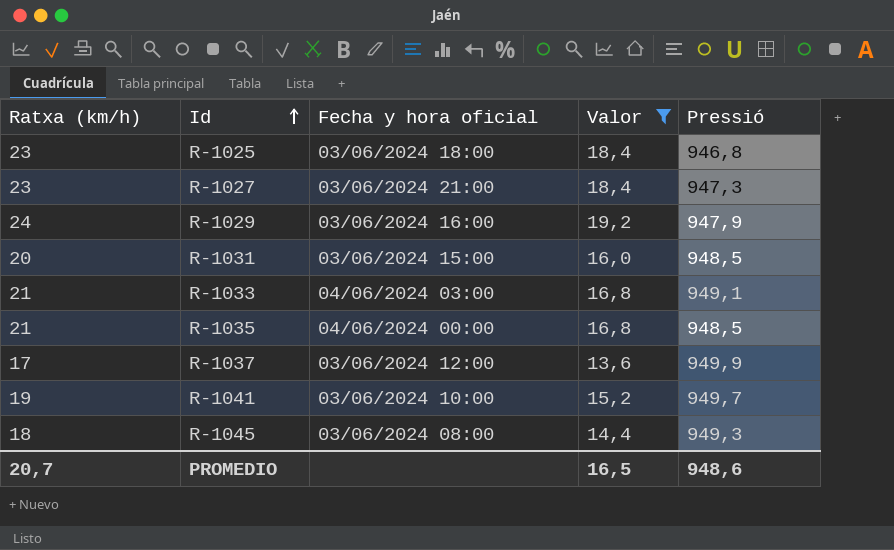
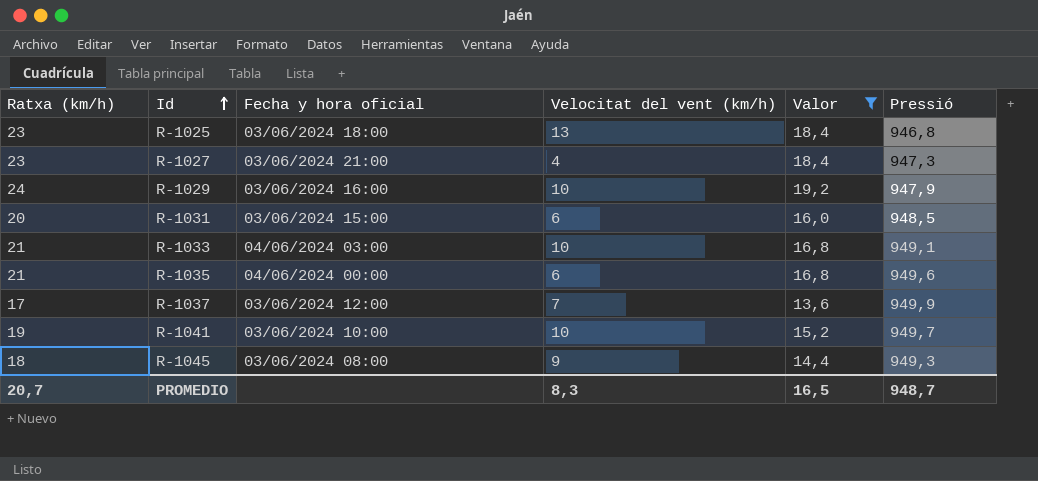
column Velocitat del vent (km/h) | position: none -> 4
R-1035 | Pressió: 948,5 -> 949,6
PROMEDIO | Pressió: 948,6 -> 948,7

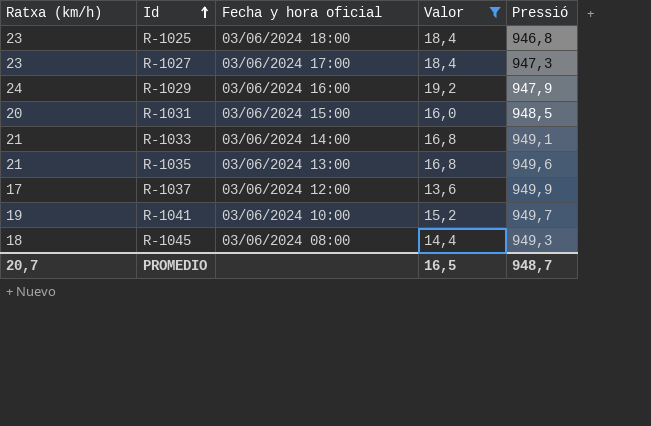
column Velocitat del vent (km/h) | position: 4 -> none
R-1027 | Fecha y hora oficial: 03/06/2024 21:00 -> 03/06/2024 17:00
R-1033 | Fecha y hora oficial: 04/06/2024 03:00 -> 03/06/2024 14:00
R-1035 | Fecha y hora oficial: 04/06/2024 00:00 -> 03/06/2024 13:00

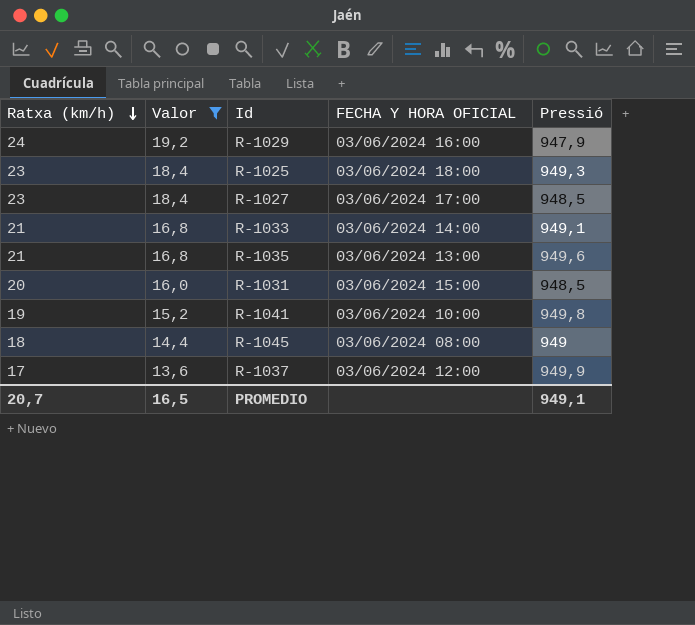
row order: Id ascending -> Ratxa (km/h) descending
column Valor | position: 4 -> 2
column name: Fecha y hora oficial -> FECHA Y HORA OFICIAL
R-1025 | Pressió: 946,8 -> 949,3
R-1027 | Pressió: 947,3 -> 948,5
R-1041 | Pressió: 949,7 -> 949,8
R-1045 | Pressió: 949,3 -> 949
PROMEDIO | Pressió: 948,7 -> 949,1

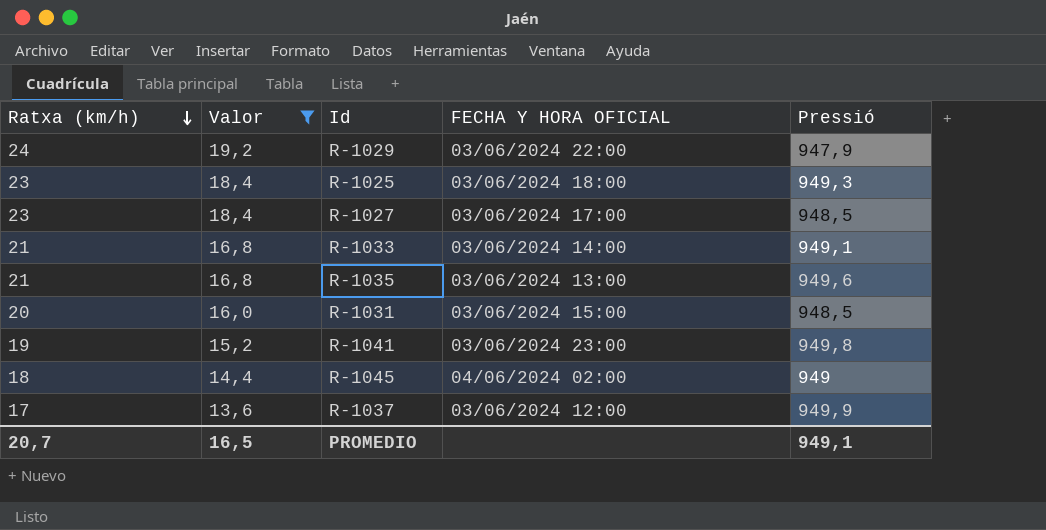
R-1029 | FECHA Y HORA OFICIAL: 03/06/2024 16:00 -> 03/06/2024 22:00
R-1041 | FECHA Y HORA OFICIAL: 03/06/2024 10:00 -> 03/06/2024 23:00
R-1045 | FECHA Y HORA OFICIAL: 03/06/2024 08:00 -> 04/06/2024 02:00

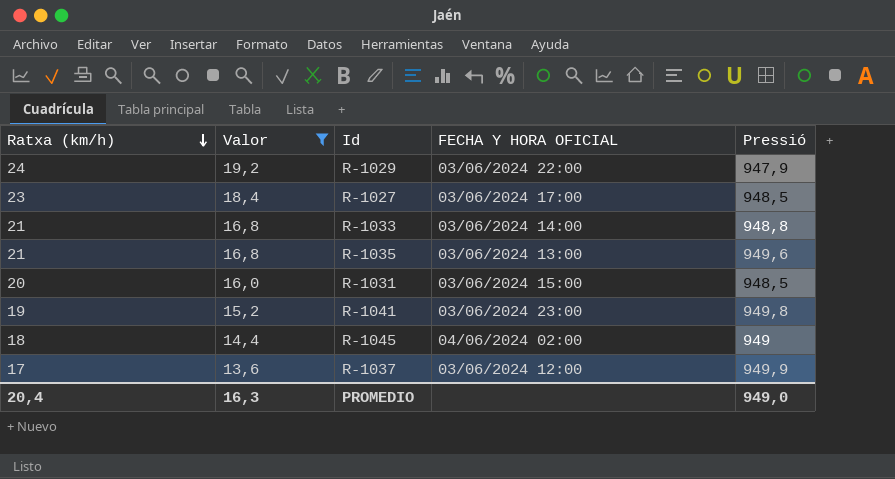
row R-1025: 23 | 18,4 | 03/06/2024 18:00 | 949,3 -> none
R-1033 | Pressió: 949,1 -> 948,8
PROMEDIO | Ratxa (km/h): 20,7 -> 20,4
PROMEDIO | Valor: 16,5 -> 16,3
PROMEDIO | Pressió: 949,1 -> 949,0

